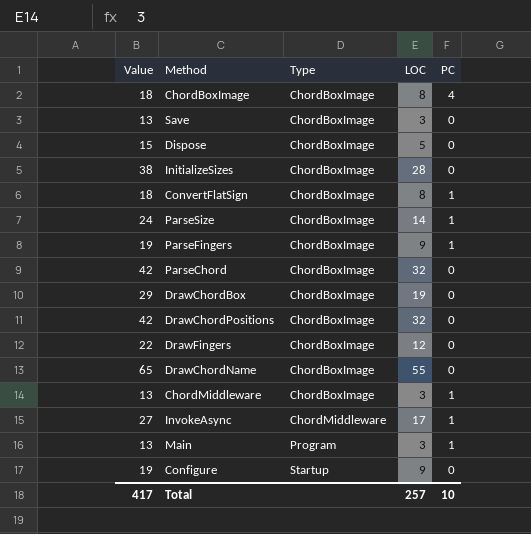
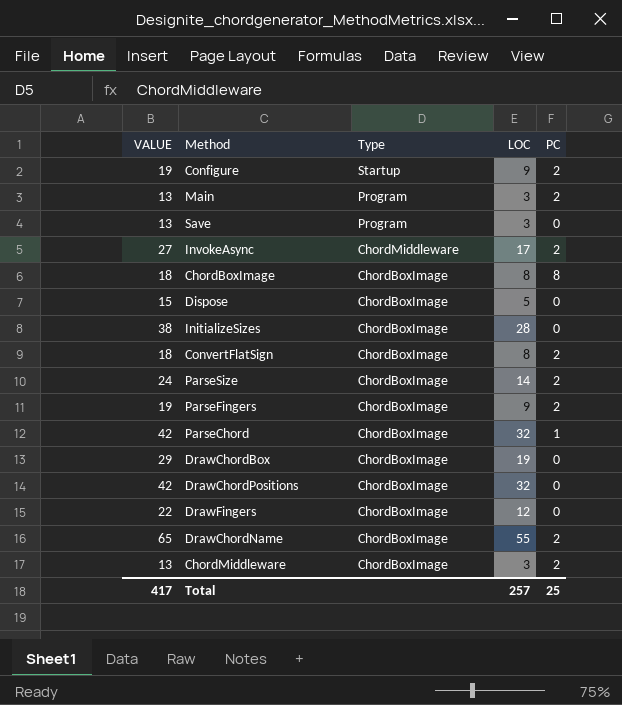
row order: Type ascending -> Type descending
column name: Value -> VALUE
Configure | PC: 0 -> 2
Main | PC: 1 -> 2
Save | Type: ChordBoxImage -> Program
InvokeAsync | PC: 1 -> 2
ChordBoxImage | PC: 4 -> 8
ConvertFlatSign | PC: 1 -> 2
ParseSize | PC: 1 -> 2
ParseFingers | PC: 1 -> 2
ParseChord | PC: 0 -> 1
DrawChordName | PC: 0 -> 2
ChordMiddleware | PC: 1 -> 2
Total | PC: 10 -> 25

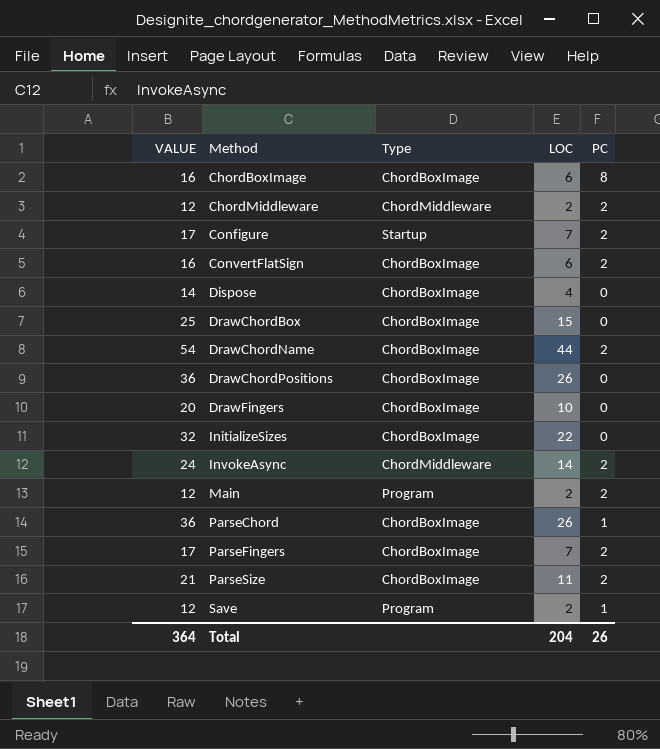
row order: Type descending -> Method ascending
ChordBoxImage | VALUE: 18 -> 16
ChordBoxImage | LOC: 8 -> 6
ChordMiddleware | VALUE: 13 -> 12
ChordMiddleware | Type: ChordBoxImage -> ChordMiddleware
ChordMiddleware | LOC: 3 -> 2
Configure | VALUE: 19 -> 17
Configure | LOC: 9 -> 7
ConvertFlatSign | VALUE: 18 -> 16
ConvertFlatSign | LOC: 8 -> 6
Dispose | VALUE: 15 -> 14
Dispose | LOC: 5 -> 4
DrawChordBox | VALUE: 29 -> 25
DrawChordBox | LOC: 19 -> 15
DrawChordName | VALUE: 65 -> 54
DrawChordName | LOC: 55 -> 44
DrawChordPositions | VALUE: 42 -> 36
DrawChordPositions | LOC: 32 -> 26
DrawFingers | VALUE: 22 -> 20
DrawFingers | LOC: 12 -> 10
InitializeSizes | VALUE: 38 -> 32
InitializeSizes | LOC: 28 -> 22
InvokeAsync | VALUE: 27 -> 24
InvokeAsync | LOC: 17 -> 14
Main | VALUE: 13 -> 12
Main | LOC: 3 -> 2
ParseChord | VALUE: 42 -> 36
ParseChord | LOC: 32 -> 26
ParseFingers | VALUE: 19 -> 17
ParseFingers | LOC: 9 -> 7
ParseSize | VALUE: 24 -> 21
ParseSize | LOC: 14 -> 11
Save | VALUE: 13 -> 12
Save | LOC: 3 -> 2
Save | PC: 0 -> 1
Total | VALUE: 417 -> 364
Total | LOC: 257 -> 204
Total | PC: 25 -> 26

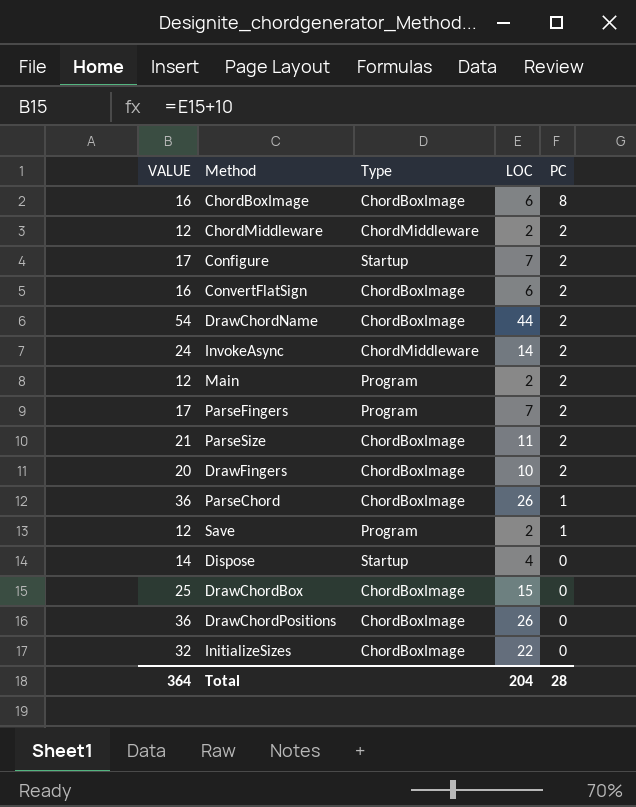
row order: Method ascending -> PC descending
ParseFingers | Type: ChordBoxImage -> Program
DrawFingers | PC: 0 -> 2
Dispose | Type: ChordBoxImage -> Startup
Total | PC: 26 -> 28

